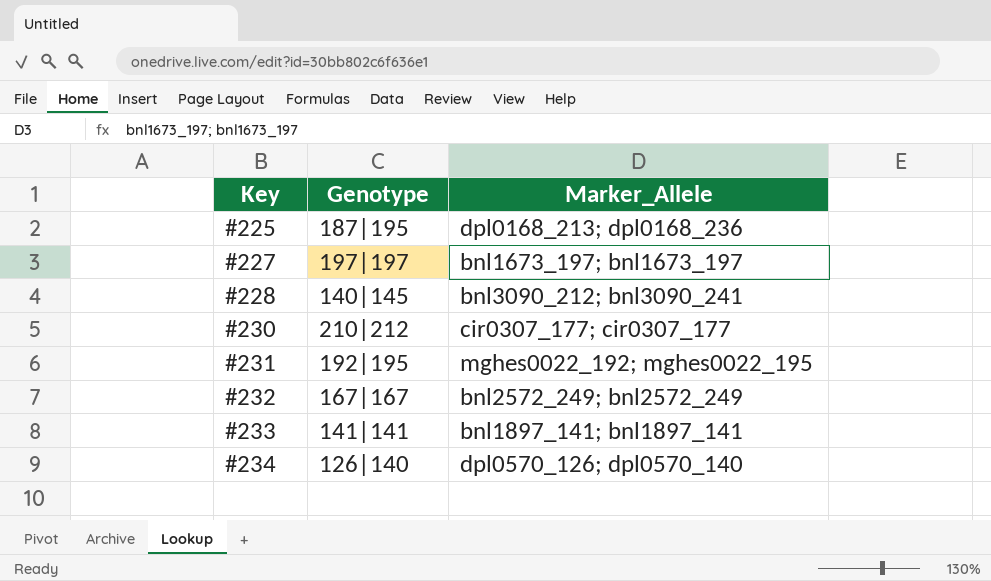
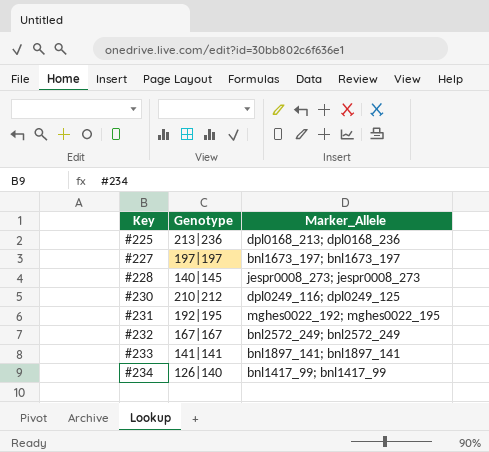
#225 | Genotype: 187|195 -> 213|236
#228 | Marker_Allele: bnl3090_212; bnl3090_241 -> jespr0008_273; jespr0008_273
#230 | Marker_Allele: cir0307_177; cir0307_177 -> dpl0249_116; dpl0249_125
#234 | Marker_Allele: dpl0570_126; dpl0570_140 -> bnl1417_99; bnl1417_99

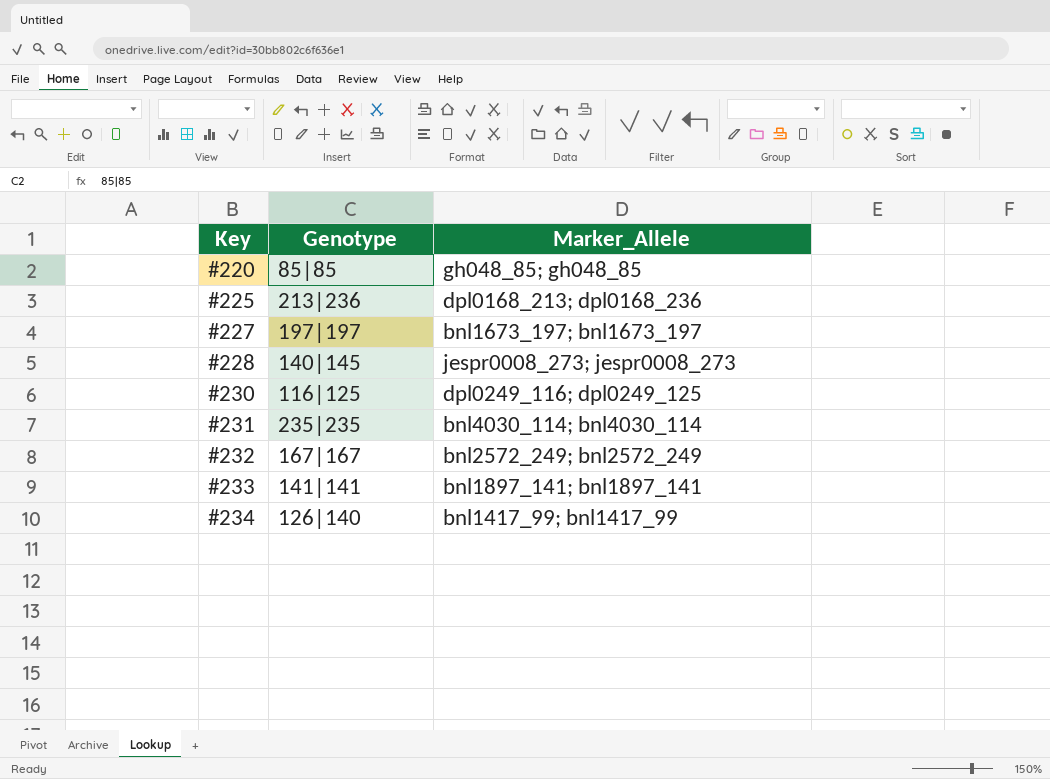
row #220: none -> 85|85 | gh048_85; gh048_85
#230 | Genotype: 210|212 -> 116|125
#231 | Genotype: 192|195 -> 235|235
#231 | Marker_Allele: mghes0022_192; mghes0022_195 -> bnl4030_114; bnl4030_114

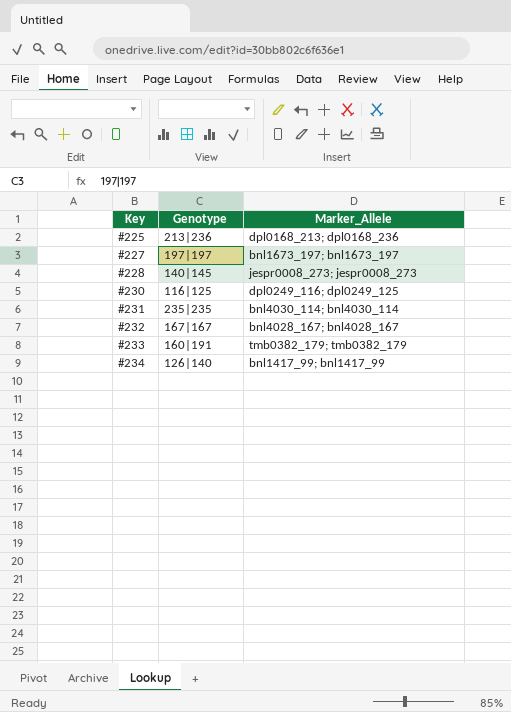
row #220: 85|85 | gh048_85; gh048_85 -> none
#232 | Marker_Allele: bnl2572_249; bnl2572_249 -> bnl4028_167; bnl4028_167
#233 | Genotype: 141|141 -> 160|191
#233 | Marker_Allele: bnl1897_141; bnl1897_141 -> tmb0382_179; tmb0382_179

